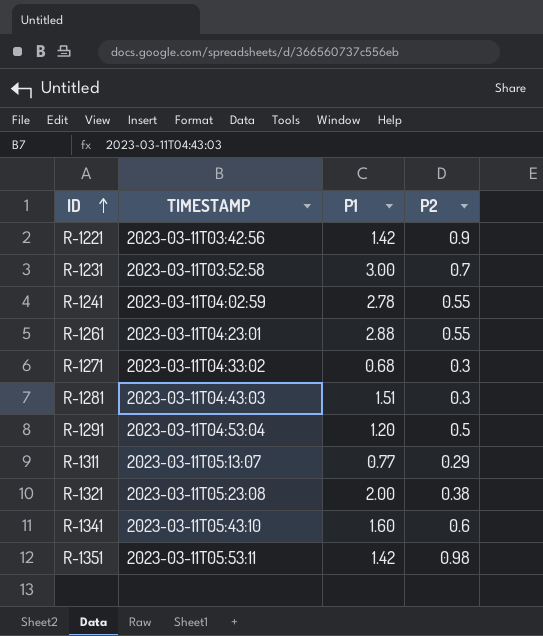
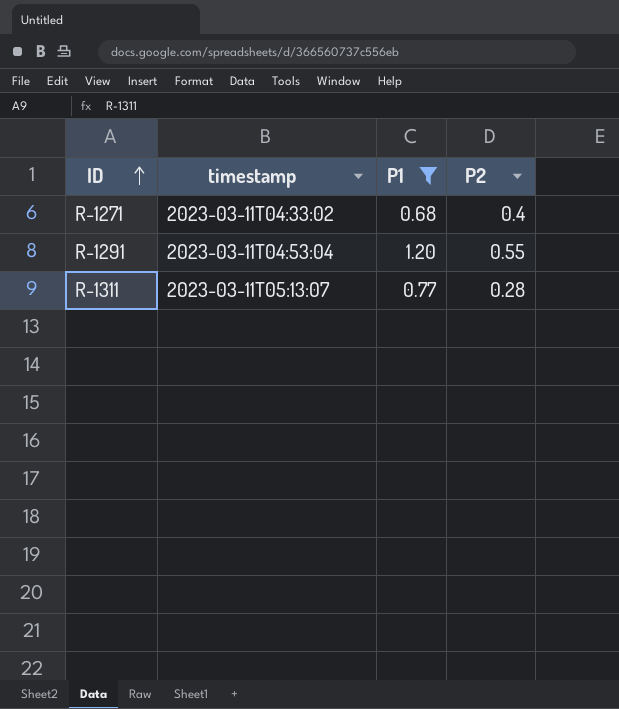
filter: none -> P1 <= 1.20
column name: TIMESTAMP -> timestamp
R-1271 | P2: 0.3 -> 0.4
R-1291 | P2: 0.5 -> 0.55
R-1311 | P2: 0.29 -> 0.28

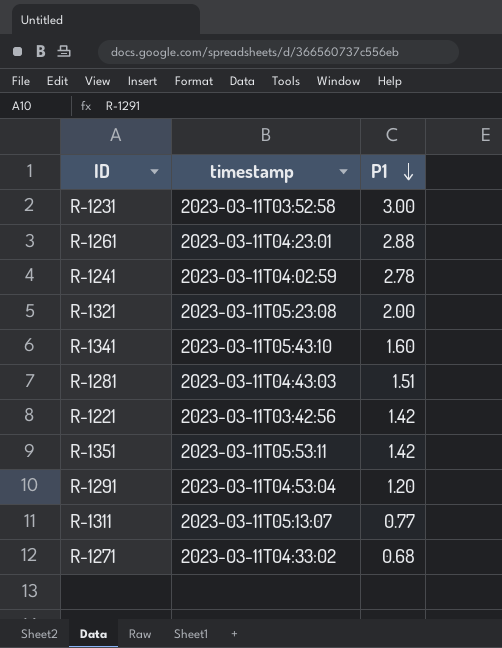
filter: P1 <= 1.20 -> none
row order: ID ascending -> P1 descending
column P2 | position: 4 -> none

